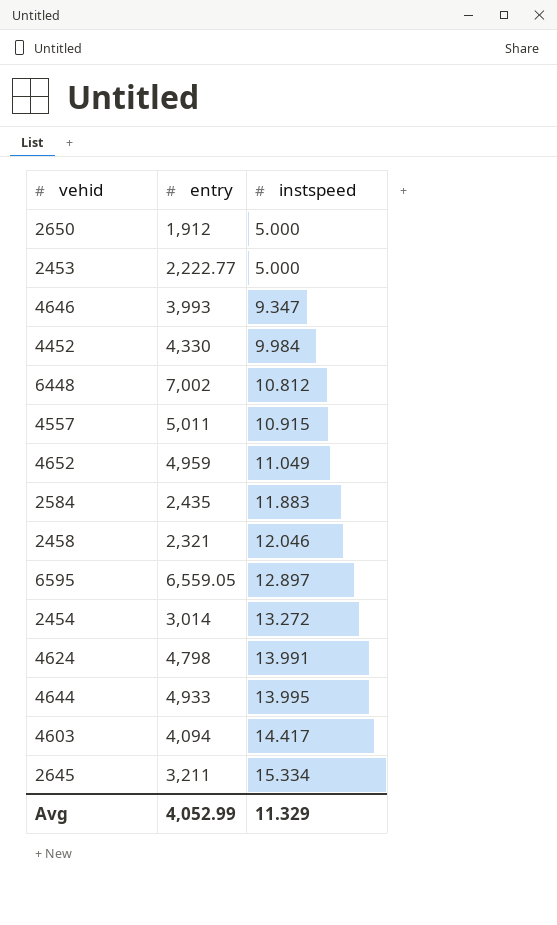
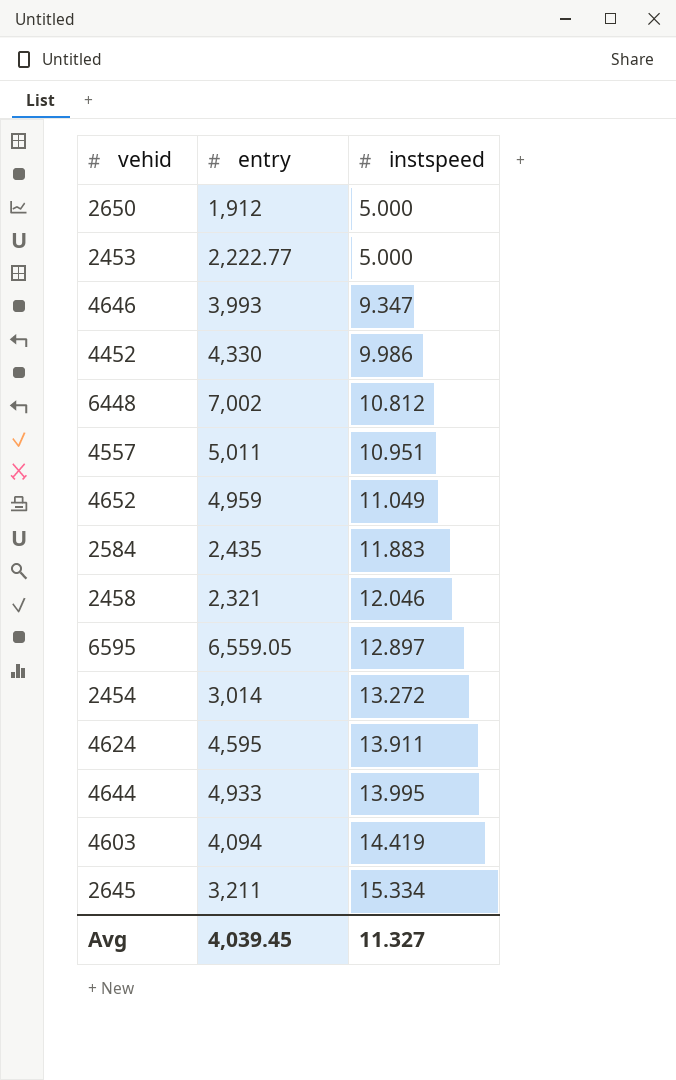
4452 | instspeed: 9.984 -> 9.986
4557 | instspeed: 10.915 -> 10.951
4624 | entry: 4,798 -> 4,595
4624 | instspeed: 13.991 -> 13.911
4603 | instspeed: 14.417 -> 14.419
Avg | entry: 4,052.99 -> 4,039.45
Avg | instspeed: 11.329 -> 11.327

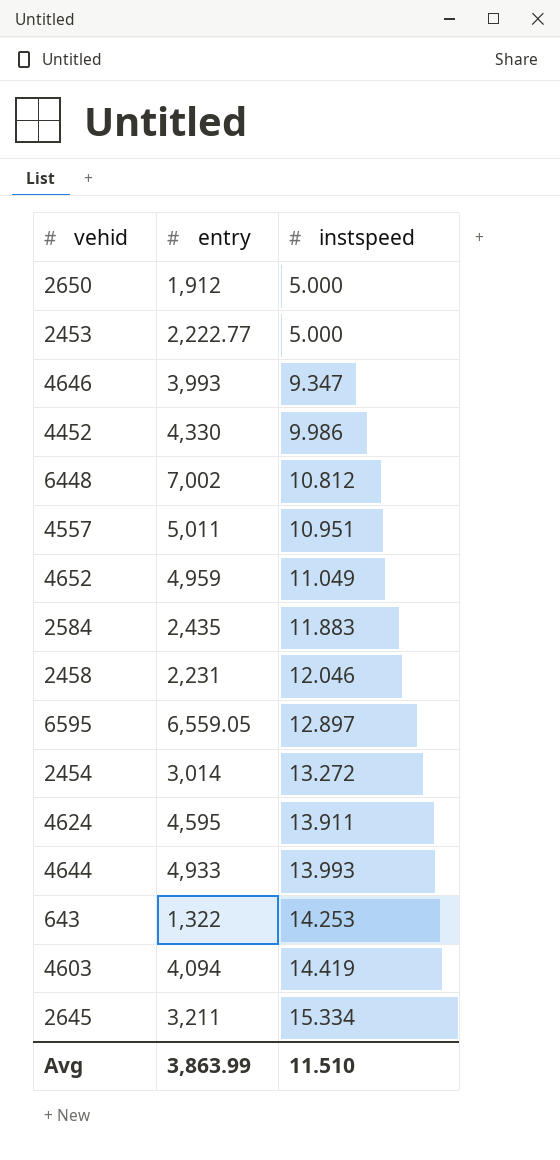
2458 | entry: 2,321 -> 2,231
4644 | instspeed: 13.995 -> 13.993
row 643: none -> 1,322 | 14.253
Avg | entry: 4,039.45 -> 3,863.99
Avg | instspeed: 11.327 -> 11.510

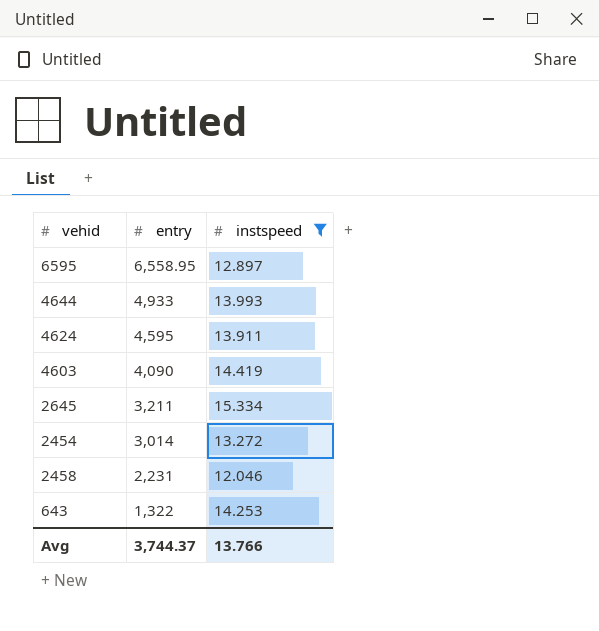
filter: none -> instspeed >= 12.046
row order: instspeed ascending -> entry descending
6595 | entry: 6,559.05 -> 6,558.95
4603 | entry: 4,094 -> 4,090
Avg | entry: 3,863.99 -> 3,744.37
Avg | instspeed: 11.510 -> 13.766

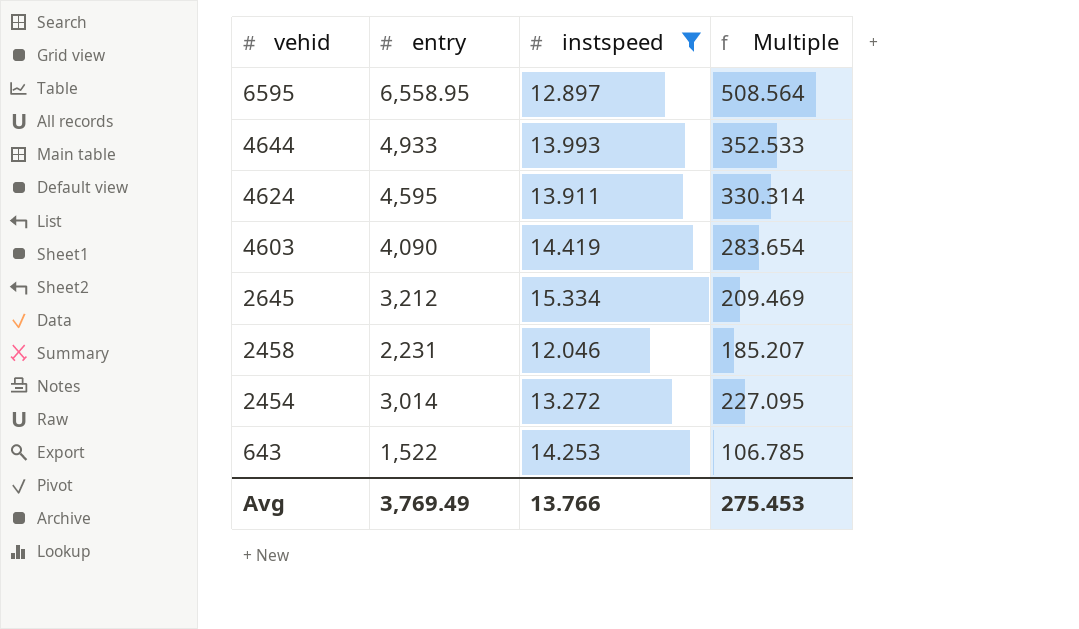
row order: entry descending -> vehid descending
column Multiple | formula: none -> [entry] / [instspeed]
2645 | entry: 3,211 -> 3,212
643 | entry: 1,322 -> 1,522
Avg | entry: 3,744.37 -> 3,769.49

